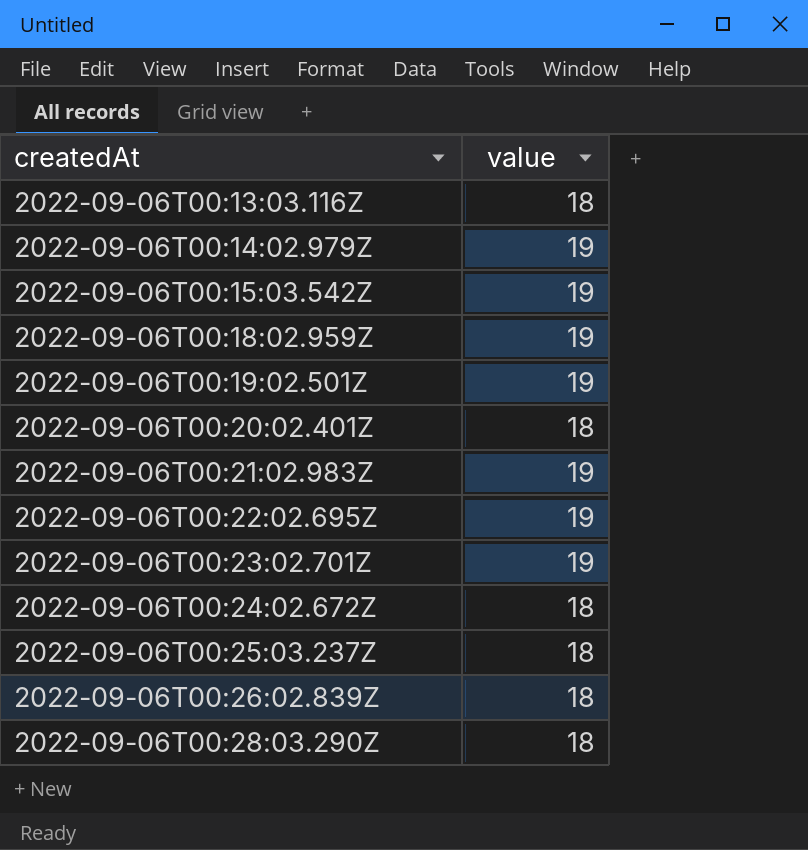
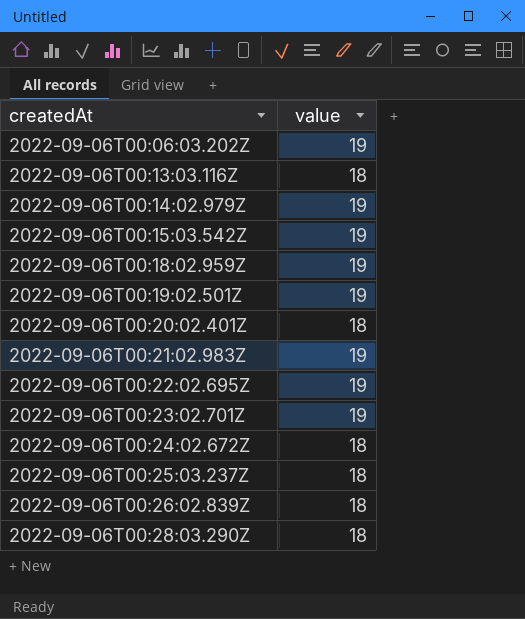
row 2022-09-06T00:06:03.202Z: none -> 19

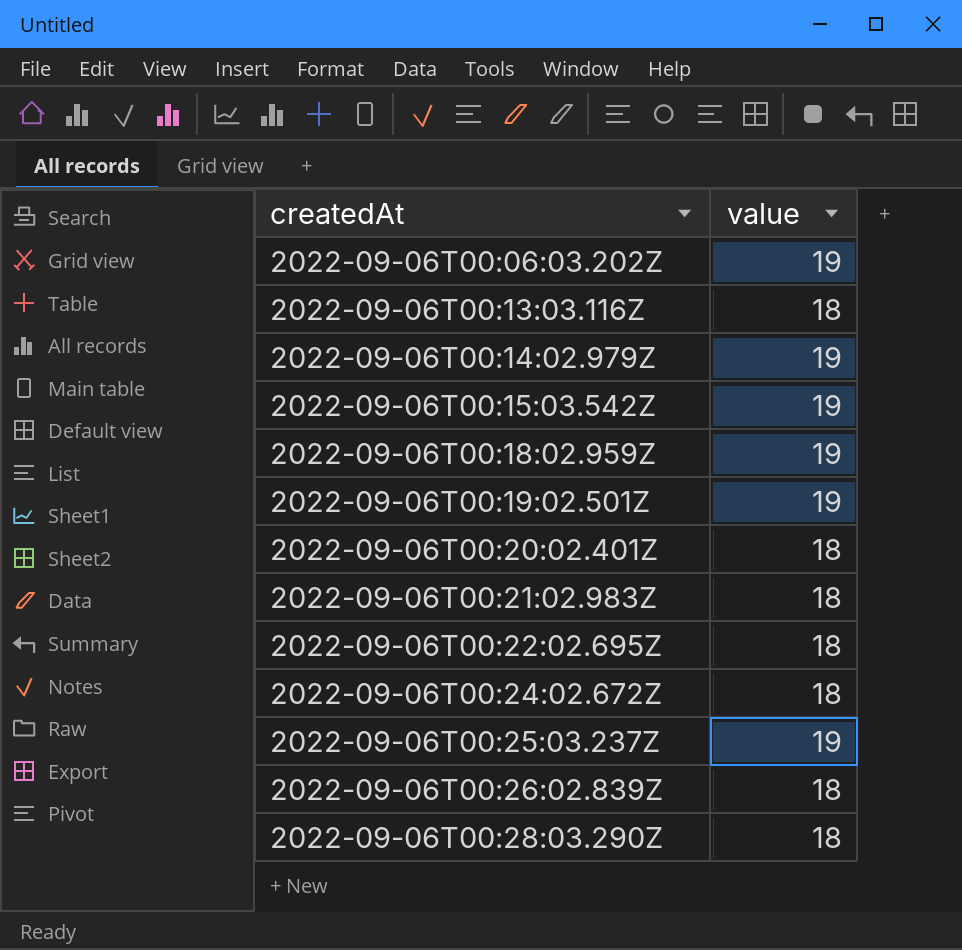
row 2022-09-06T00:23:02.701Z: 19 -> none
2022-09-06T00:21:02.983Z | value: 19 -> 18
2022-09-06T00:22:02.695Z | value: 19 -> 18
2022-09-06T00:25:03.237Z | value: 18 -> 19

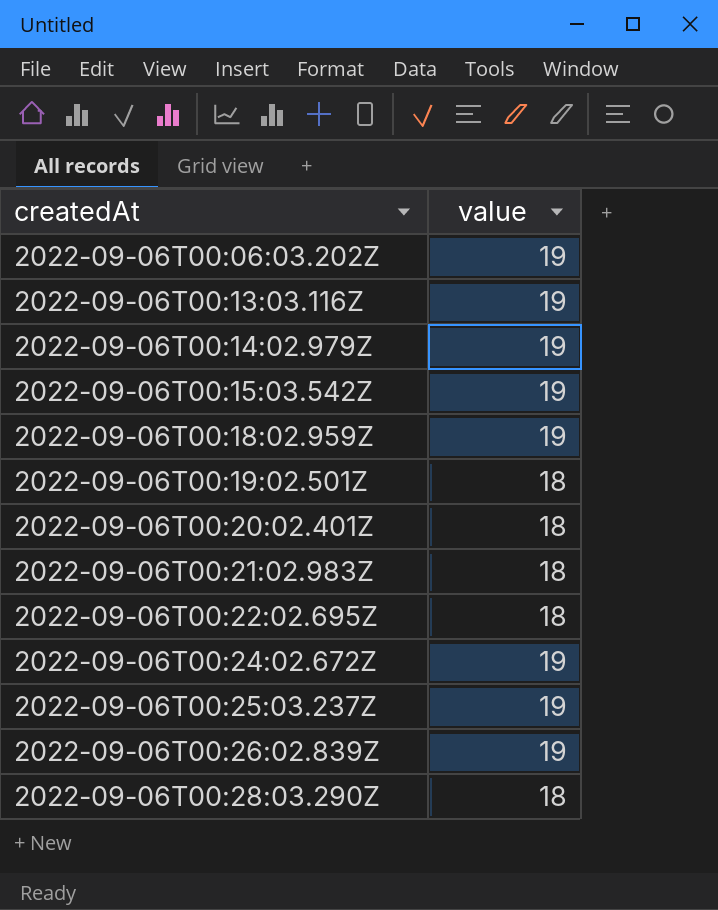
2022-09-06T00:13:03.116Z | value: 18 -> 19
2022-09-06T00:19:02.501Z | value: 19 -> 18
2022-09-06T00:24:02.672Z | value: 18 -> 19
2022-09-06T00:26:02.839Z | value: 18 -> 19

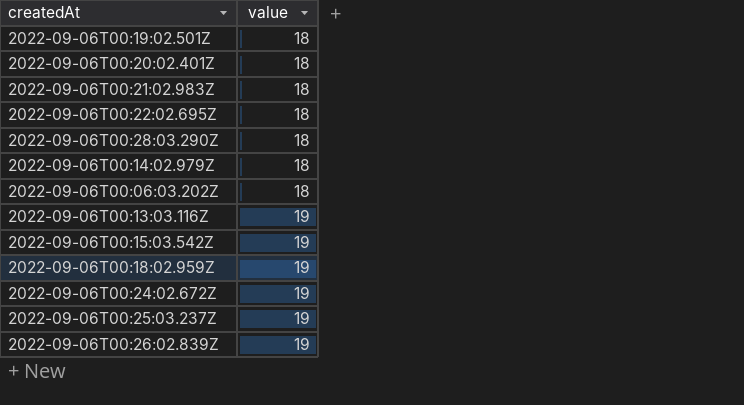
row order: createdAt ascending -> value ascending
2022-09-06T00:14:02.979Z | value: 19 -> 18
2022-09-06T00:06:03.202Z | value: 19 -> 18

